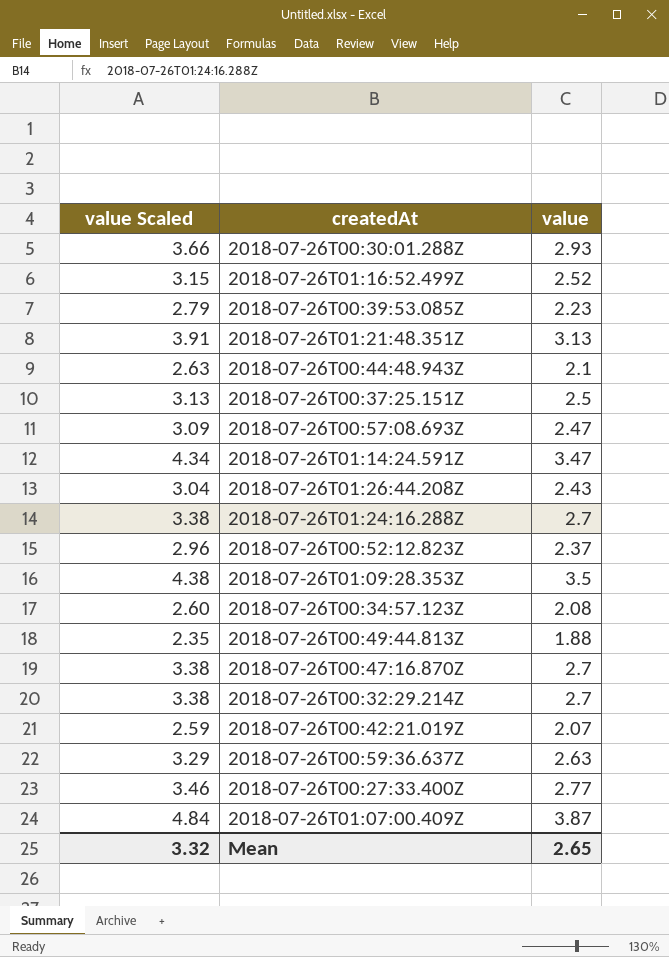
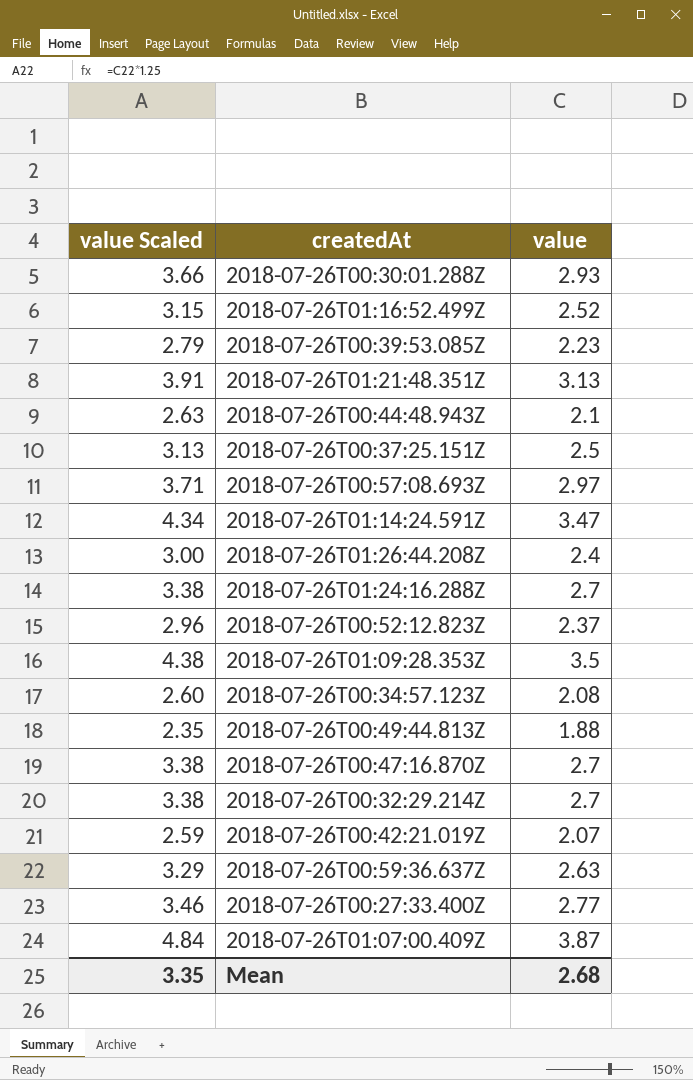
2018-07-26T00:57:08.693Z | value Scaled: 3.09 -> 3.71
2018-07-26T00:57:08.693Z | value: 2.47 -> 2.97
2018-07-26T01:26:44.208Z | value Scaled: 3.04 -> 3.00
2018-07-26T01:26:44.208Z | value: 2.43 -> 2.4
Mean | value Scaled: 3.32 -> 3.35
Mean | value: 2.65 -> 2.68

